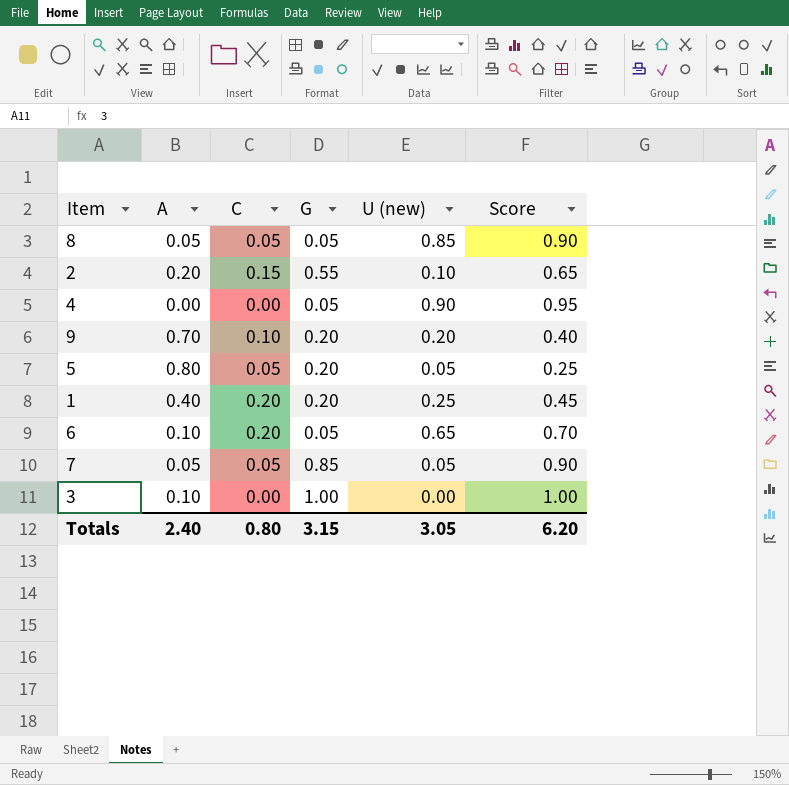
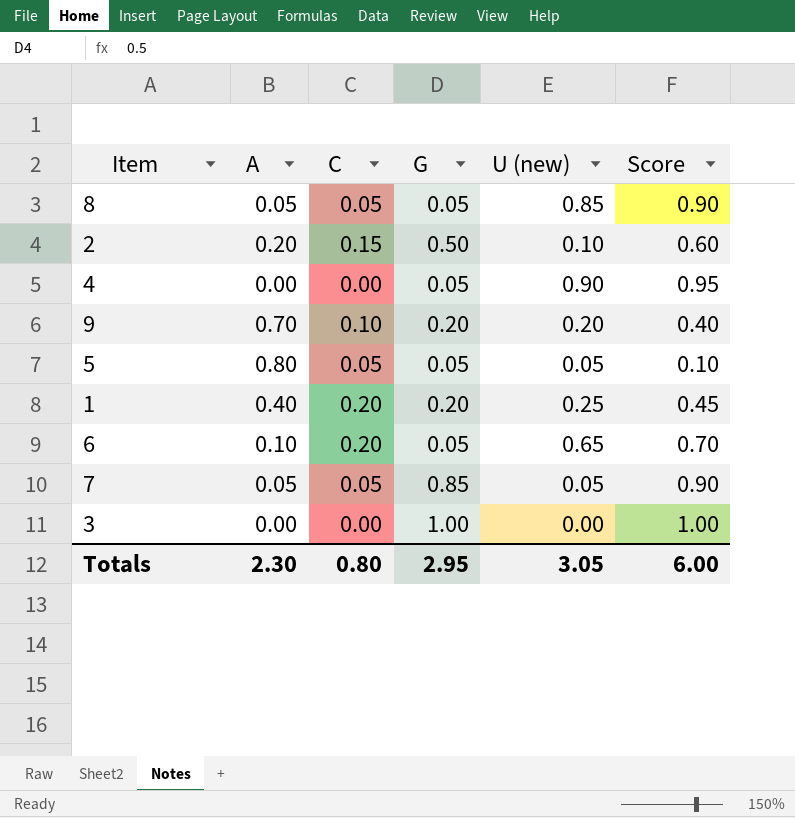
2 | G: 0.55 -> 0.50
2 | Score: 0.65 -> 0.60
5 | G: 0.20 -> 0.05
5 | Score: 0.25 -> 0.10
3 | A: 0.10 -> 0.00
Totals | A: 2.40 -> 2.30
Totals | G: 3.15 -> 2.95
Totals | Score: 6.20 -> 6.00

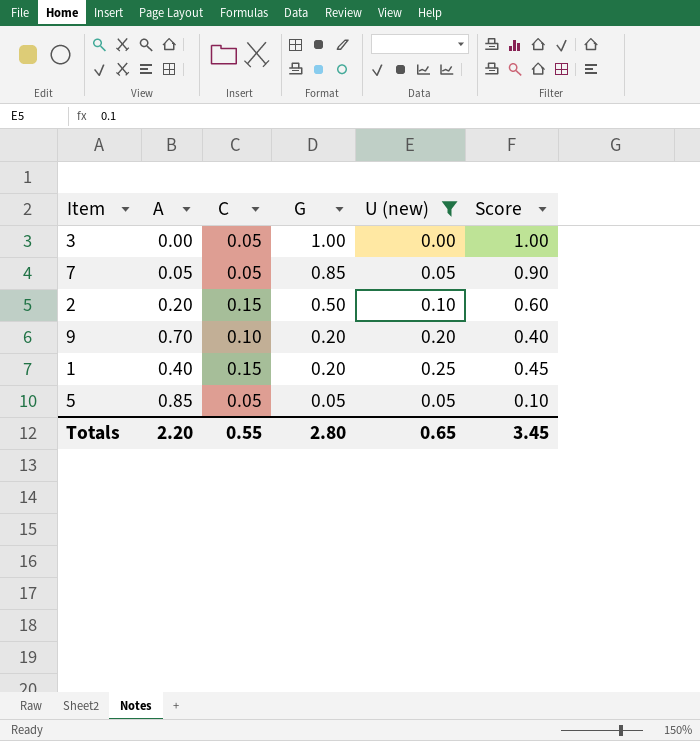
filter: none -> U (new) <= 0.25
row order: none -> G descending
3 | C: 0.00 -> 0.05
1 | C: 0.20 -> 0.15
5 | A: 0.80 -> 0.85
Totals | A: 2.30 -> 2.20
Totals | C: 0.80 -> 0.55
Totals | G: 2.95 -> 2.80
Totals | U (new): 3.05 -> 0.65
Totals | Score: 6.00 -> 3.45

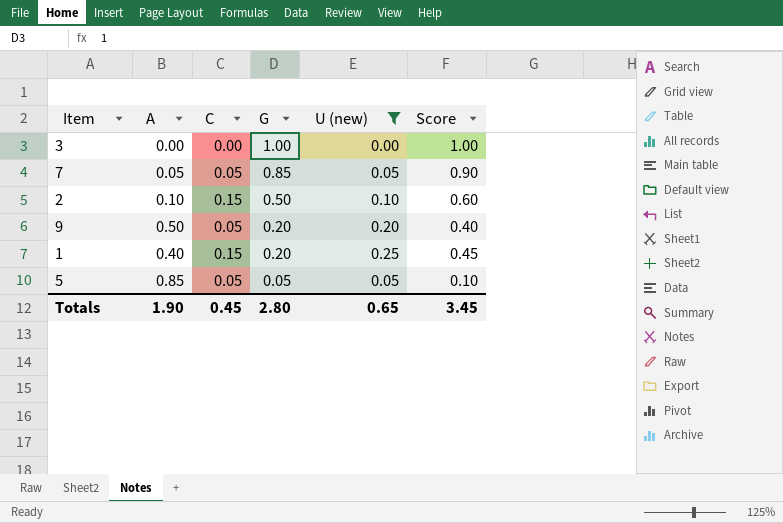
3 | C: 0.05 -> 0.00
2 | A: 0.20 -> 0.10
9 | A: 0.70 -> 0.50
9 | C: 0.10 -> 0.05
Totals | A: 2.20 -> 1.90
Totals | C: 0.55 -> 0.45

